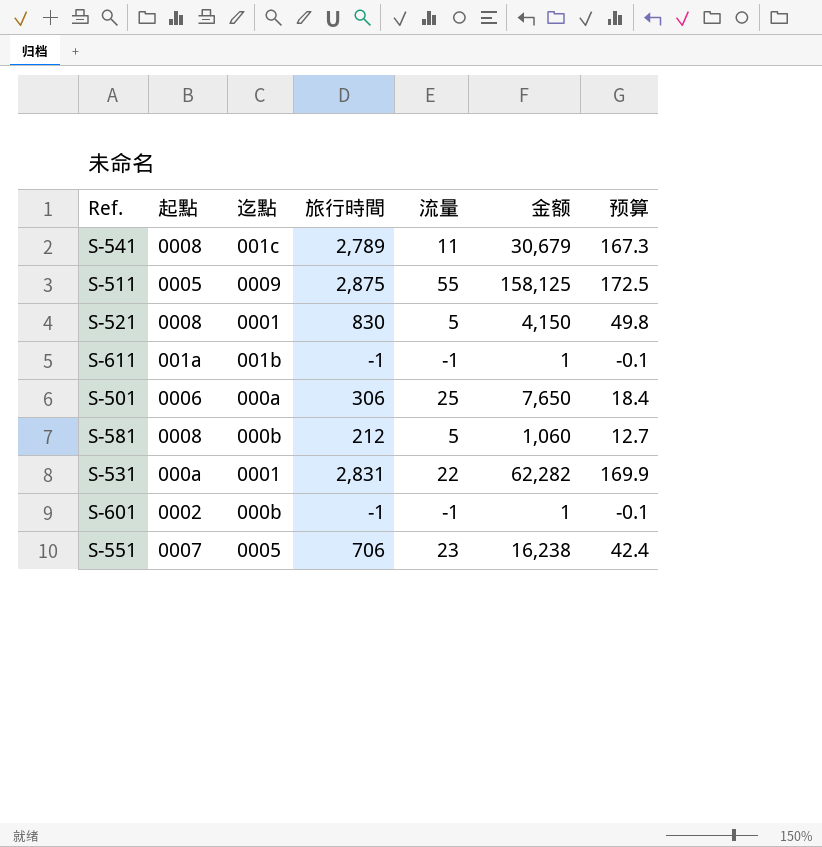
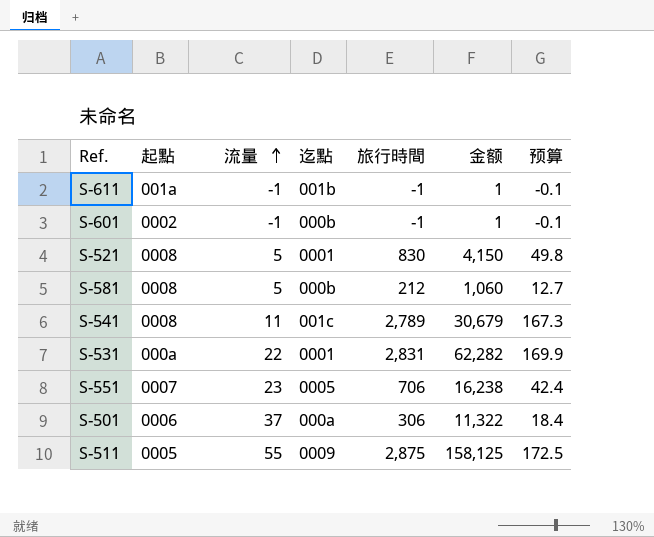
row order: none -> 流量 ascending
column 流量 | position: 5 -> 3
S-501 | 流量: 25 -> 37
S-501 | 金额: 7,650 -> 11,322

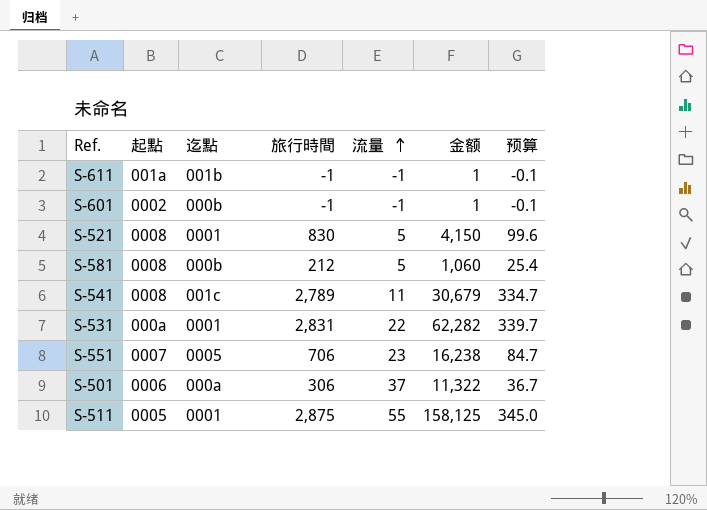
column 流量 | position: 3 -> 5
column 预算 | formula: [旅行時間] * 0.06 -> [旅行時間] * 0.12
S-511 | 迄點: 0009 -> 0001

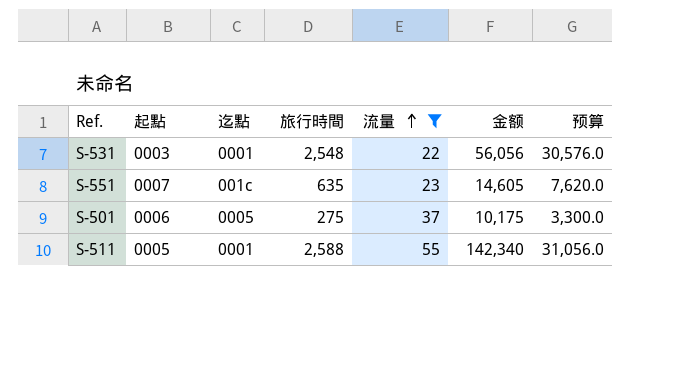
filter: none -> 流量 >= 22
column 预算 | formula: [旅行時間] * 0.12 -> [旅行時間] * 12
S-531 | 起點: 000a -> 0003
S-531 | 旅行時間: 2,831 -> 2,548
S-531 | 金额: 62,282 -> 56,056
S-551 | 迄點: 0005 -> 001c
S-551 | 旅行時間: 706 -> 635
S-551 | 金额: 16,238 -> 14,605
S-501 | 迄點: 000a -> 0005
S-501 | 旅行時間: 306 -> 275
S-501 | 金额: 11,322 -> 10,175
S-511 | 旅行時間: 2,875 -> 2,588
S-511 | 金额: 158,125 -> 142,340

